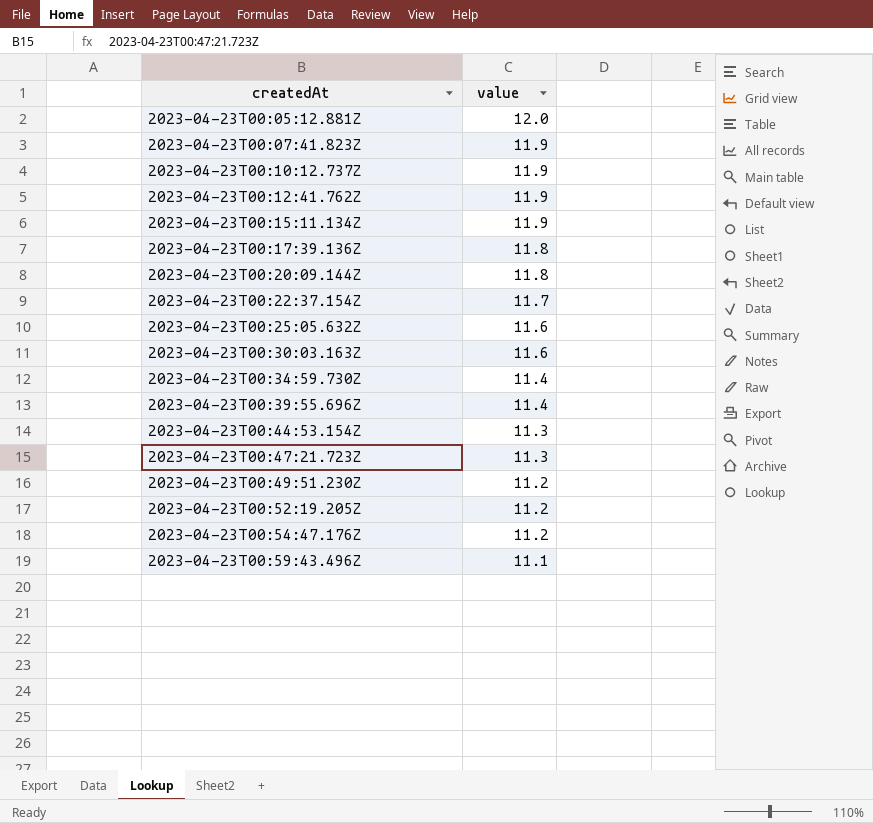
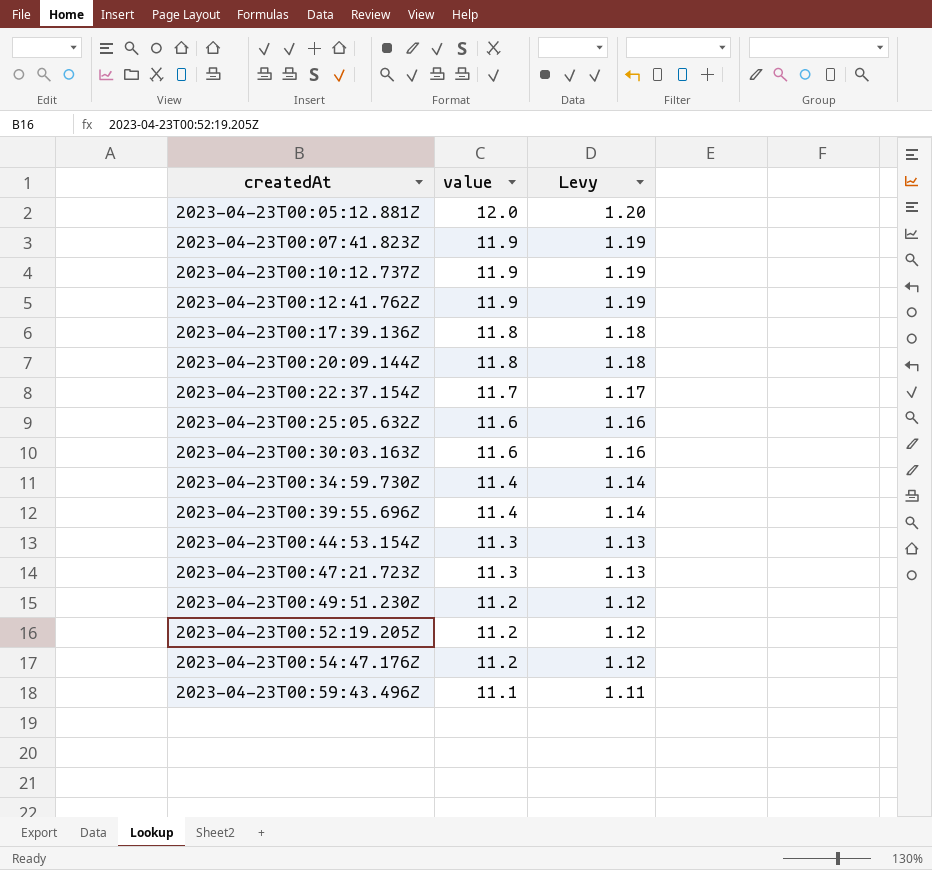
column Levy | formula: none -> [value] * 0.1
row 2023-04-23T00:15:11.134Z: 11.9 -> none

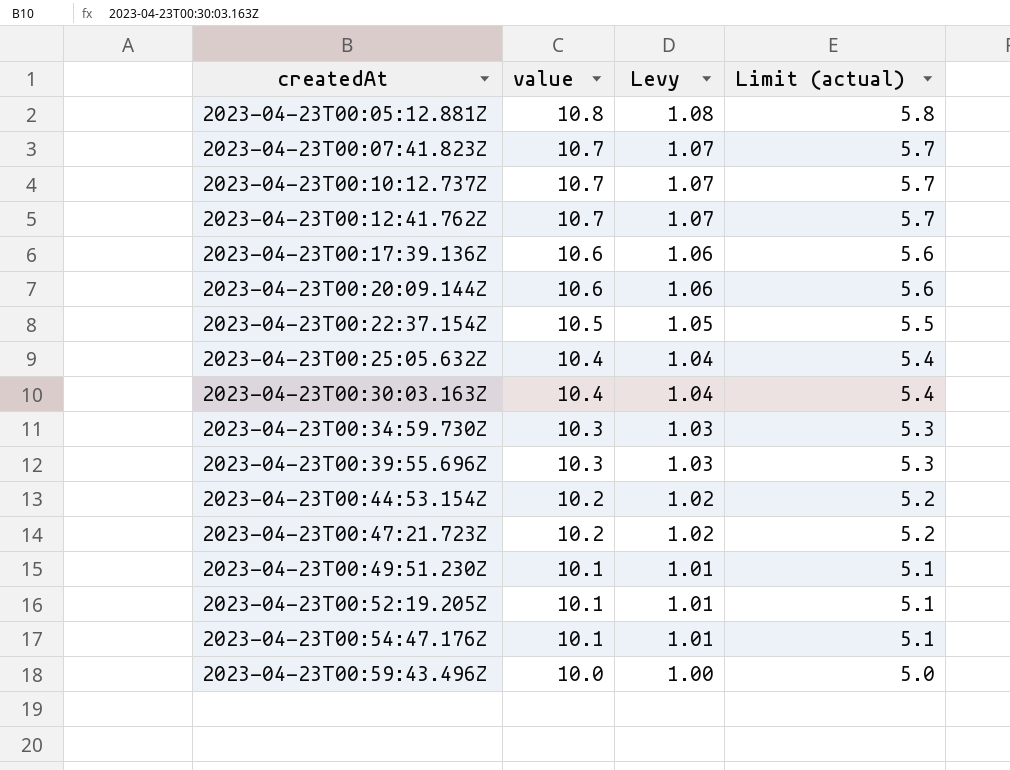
column Limit (actual) | formula: none -> [value] - 5
2023-04-23T00:05:12.881Z | value: 12.0 -> 10.8
2023-04-23T00:05:12.881Z | Levy: 1.20 -> 1.08
2023-04-23T00:07:41.823Z | value: 11.9 -> 10.7
2023-04-23T00:07:41.823Z | Levy: 1.19 -> 1.07
2023-04-23T00:10:12.737Z | value: 11.9 -> 10.7
2023-04-23T00:10:12.737Z | Levy: 1.19 -> 1.07
2023-04-23T00:12:41.762Z | value: 11.9 -> 10.7
2023-04-23T00:12:41.762Z | Levy: 1.19 -> 1.07
2023-04-23T00:17:39.136Z | value: 11.8 -> 10.6
2023-04-23T00:17:39.136Z | Levy: 1.18 -> 1.06
2023-04-23T00:20:09.144Z | value: 11.8 -> 10.6
2023-04-23T00:20:09.144Z | Levy: 1.18 -> 1.06
2023-04-23T00:22:37.154Z | value: 11.7 -> 10.5
2023-04-23T00:22:37.154Z | Levy: 1.17 -> 1.05
2023-04-23T00:25:05.632Z | value: 11.6 -> 10.4
2023-04-23T00:25:05.632Z | Levy: 1.16 -> 1.04
2023-04-23T00:30:03.163Z | value: 11.6 -> 10.4
2023-04-23T00:30:03.163Z | Levy: 1.16 -> 1.04
2023-04-23T00:34:59.730Z | value: 11.4 -> 10.3
2023-04-23T00:34:59.730Z | Levy: 1.14 -> 1.03
2023-04-23T00:39:55.696Z | value: 11.4 -> 10.3
2023-04-23T00:39:55.696Z | Levy: 1.14 -> 1.03
2023-04-23T00:44:53.154Z | value: 11.3 -> 10.2
2023-04-23T00:44:53.154Z | Levy: 1.13 -> 1.02
2023-04-23T00:47:21.723Z | value: 11.3 -> 10.2
2023-04-23T00:47:21.723Z | Levy: 1.13 -> 1.02
2023-04-23T00:49:51.230Z | value: 11.2 -> 10.1
2023-04-23T00:49:51.230Z | Levy: 1.12 -> 1.01
2023-04-23T00:52:19.205Z | value: 11.2 -> 10.1
2023-04-23T00:52:19.205Z | Levy: 1.12 -> 1.01
2023-04-23T00:54:47.176Z | value: 11.2 -> 10.1
2023-04-23T00:54:47.176Z | Levy: 1.12 -> 1.01
2023-04-23T00:59:43.496Z | value: 11.1 -> 10.0
2023-04-23T00:59:43.496Z | Levy: 1.11 -> 1.00

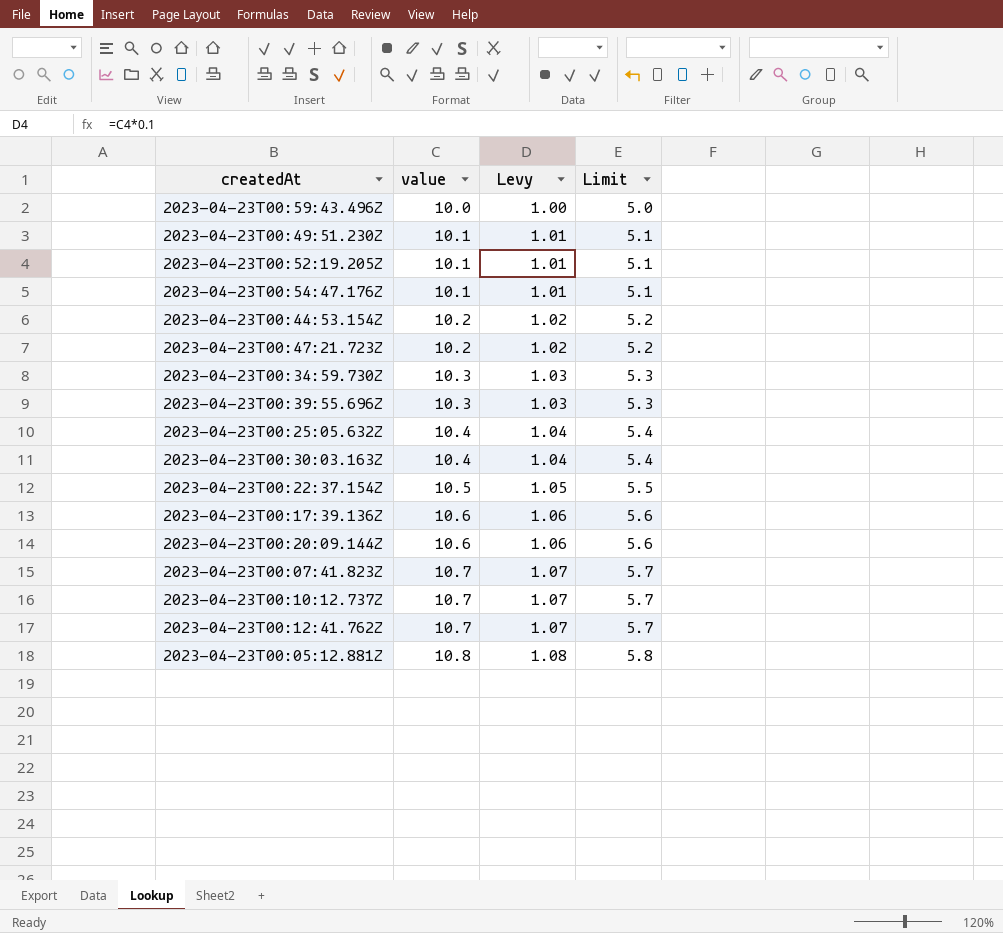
row order: createdAt ascending -> value ascending
column name: Limit (actual) -> Limit

